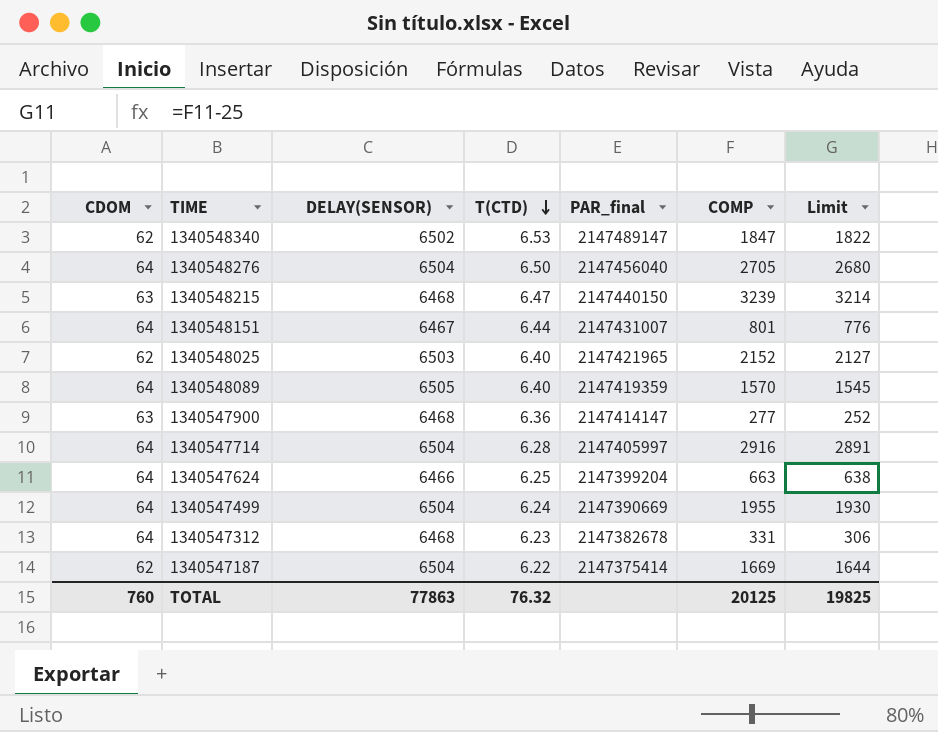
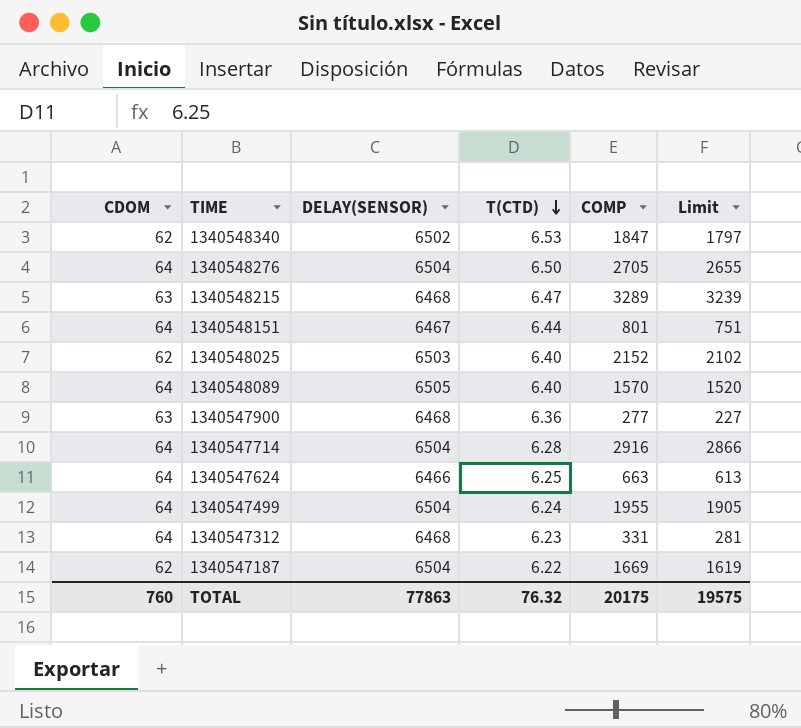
column PAR_final | position: 5 -> none
column Limit | formula: [COMP] - 25 -> [COMP] - 50
1340548215 | COMP: 3239 -> 3289
TOTAL | COMP: 20125 -> 20175
TOTAL | Limit: 19825 -> 19575

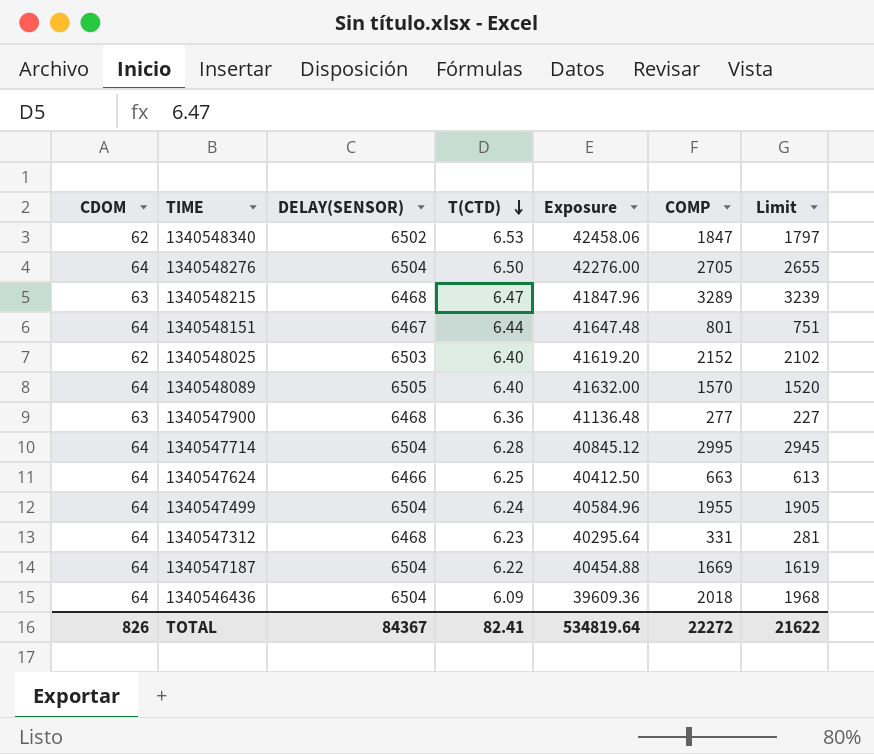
column Exposure | formula: none -> [DELAY(SENSOR)] * [T(CTD)]
1340547714 | COMP: 2916 -> 2995
1340547714 | Limit: 2866 -> 2945
1340547187 | CDOM: 62 -> 64
row 1340546436: none -> 64 | 6504 | 6.09 | 39609.36 | 2018 | 1968
TOTAL | CDOM: 760 -> 826
TOTAL | DELAY(SENSOR): 77863 -> 84367
TOTAL | T(CTD): 76.32 -> 82.41
TOTAL | COMP: 20175 -> 22272
TOTAL | Limit: 19575 -> 21622

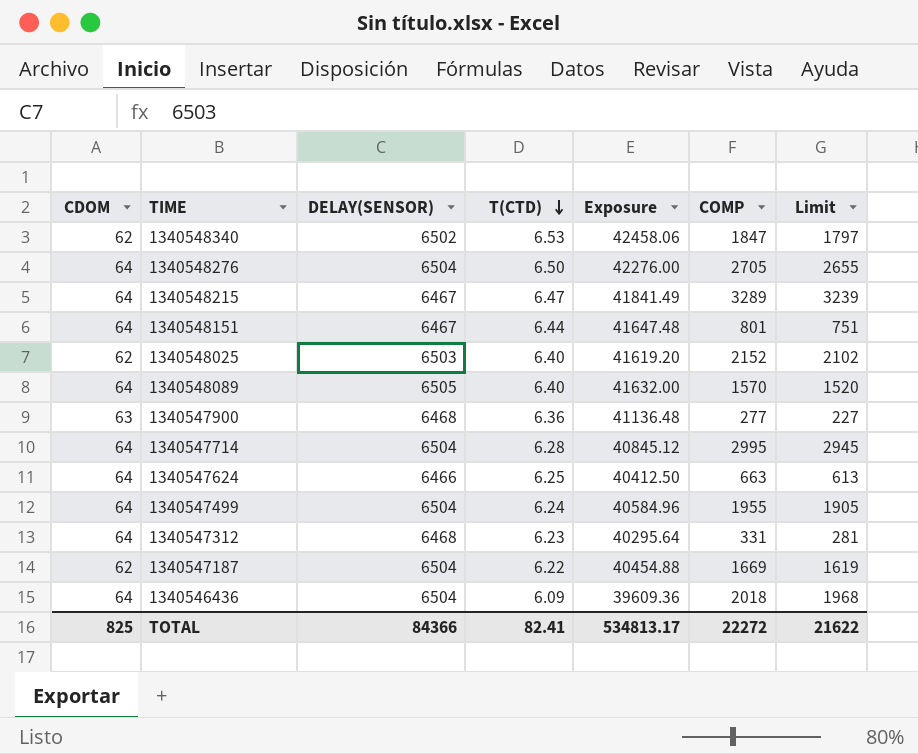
1340548215 | CDOM: 63 -> 64
1340548215 | DELAY(SENSOR): 6468 -> 6467
1340548215 | Exposure: 41847.96 -> 41841.49
1340547187 | CDOM: 64 -> 62
TOTAL | CDOM: 826 -> 825
TOTAL | DELAY(SENSOR): 84367 -> 84366
TOTAL | Exposure: 534819.64 -> 534813.17

